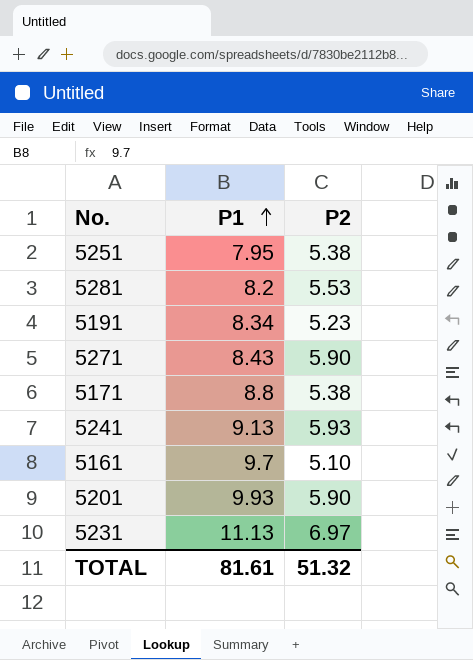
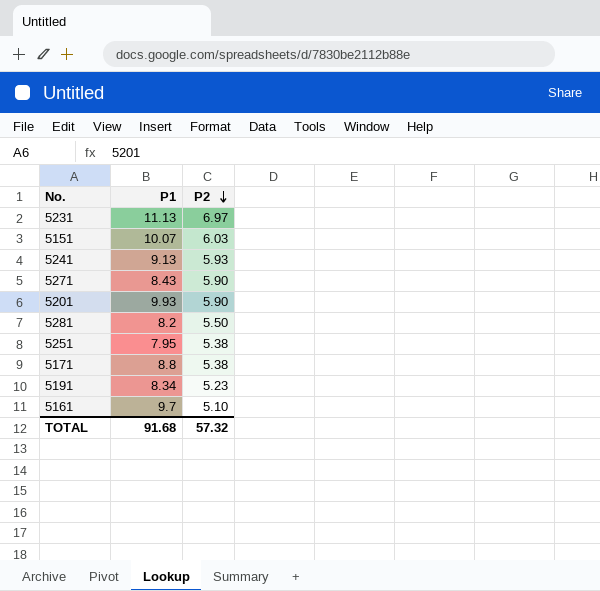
row order: P1 ascending -> P2 descending
row 5151: none -> 10.07 | 6.03
5281 | P2: 5.53 -> 5.50
TOTAL | P1: 81.61 -> 91.68
TOTAL | P2: 51.32 -> 57.32

